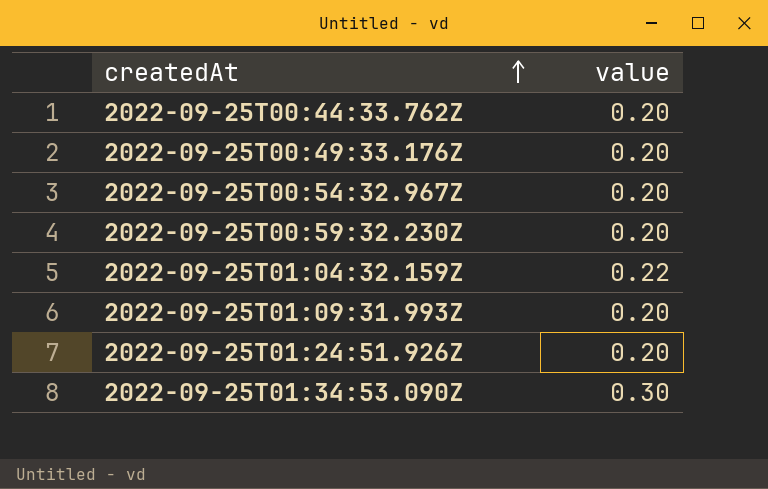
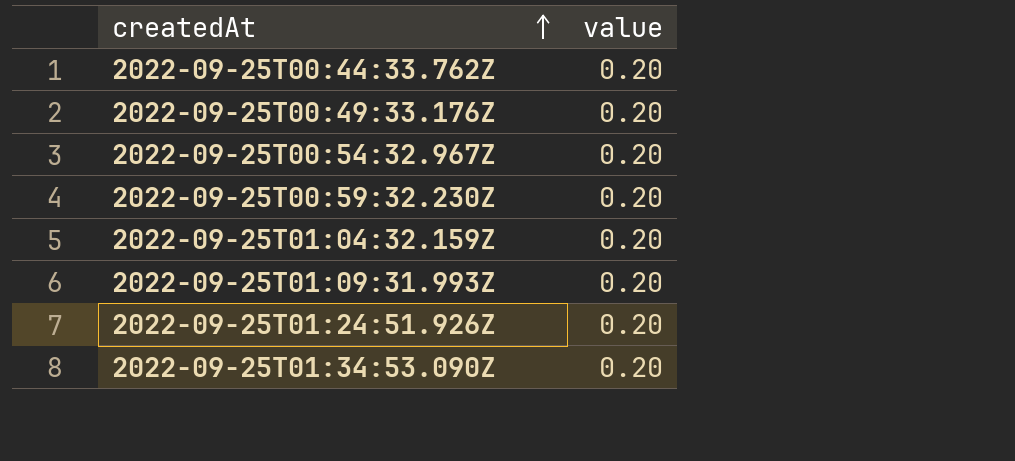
2022-09-25T01:04:32.159Z | value: 0.22 -> 0.20
2022-09-25T01:34:53.090Z | value: 0.30 -> 0.20

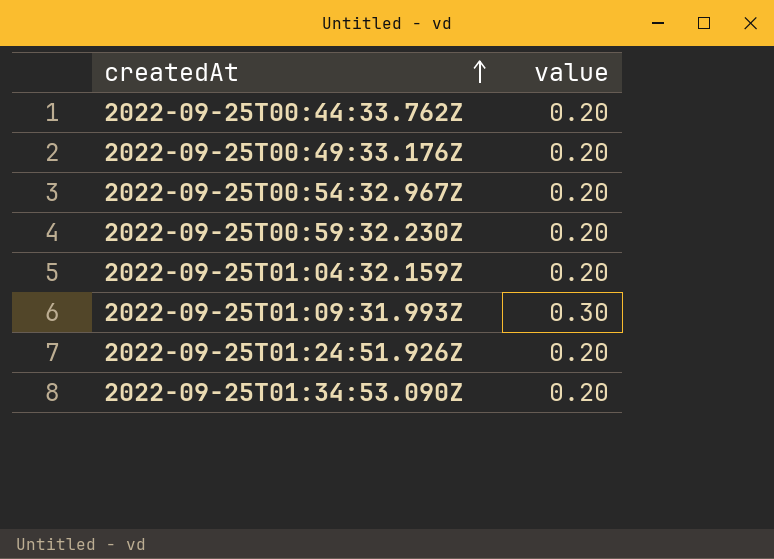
2022-09-25T01:09:31.993Z | value: 0.20 -> 0.30

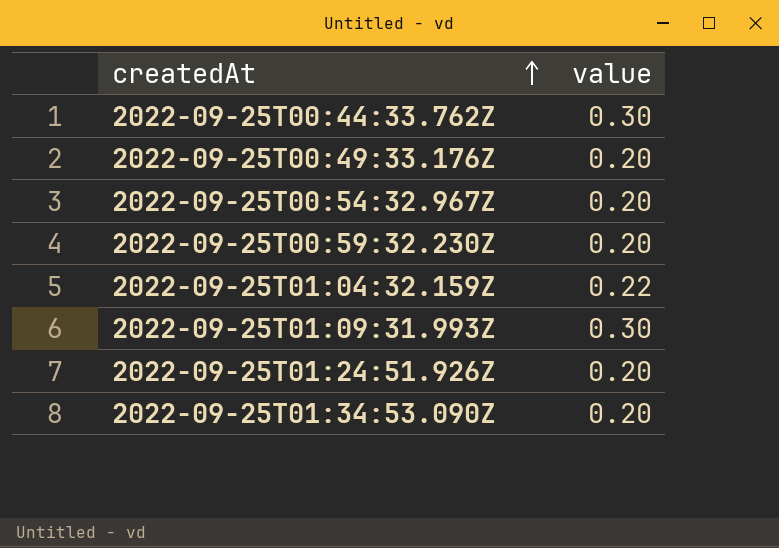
2022-09-25T00:44:33.762Z | value: 0.20 -> 0.30
2022-09-25T01:04:32.159Z | value: 0.20 -> 0.22

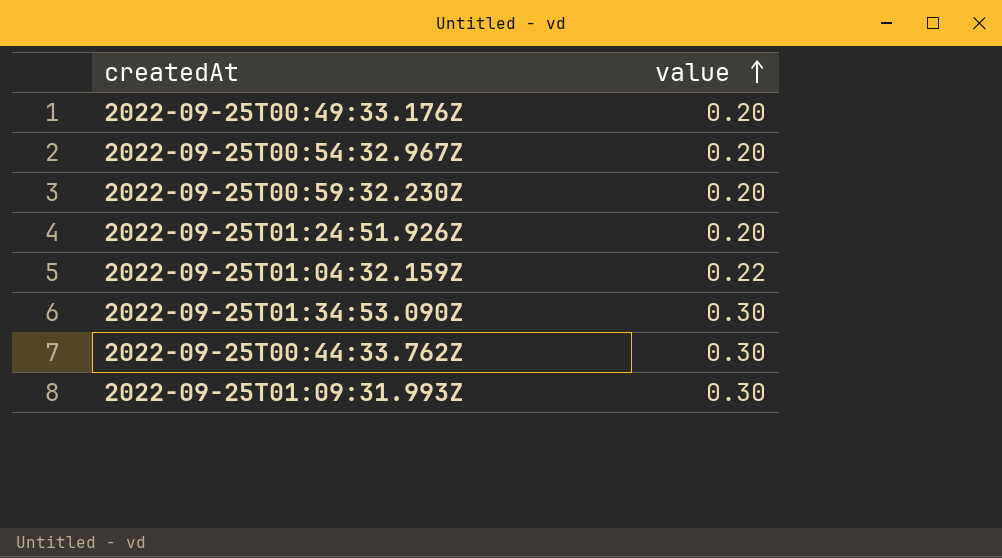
row order: createdAt ascending -> value ascending
2022-09-25T01:34:53.090Z | value: 0.20 -> 0.30

